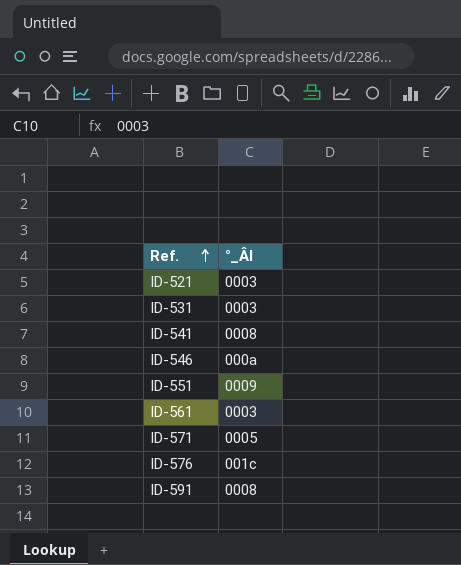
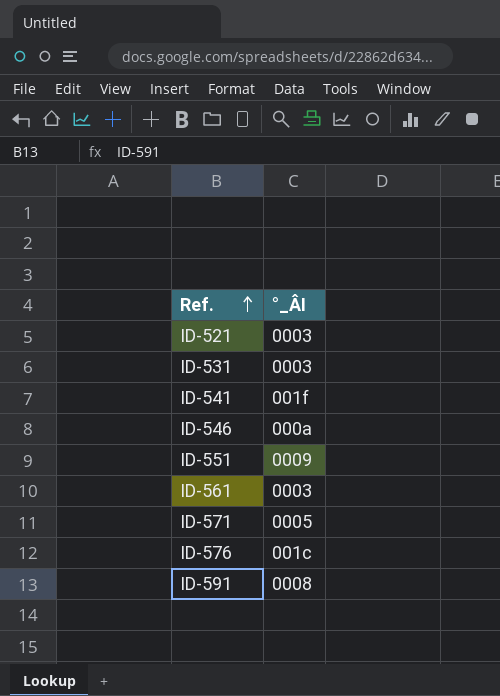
ID-541 | °_ÂI: 0008 -> 001f

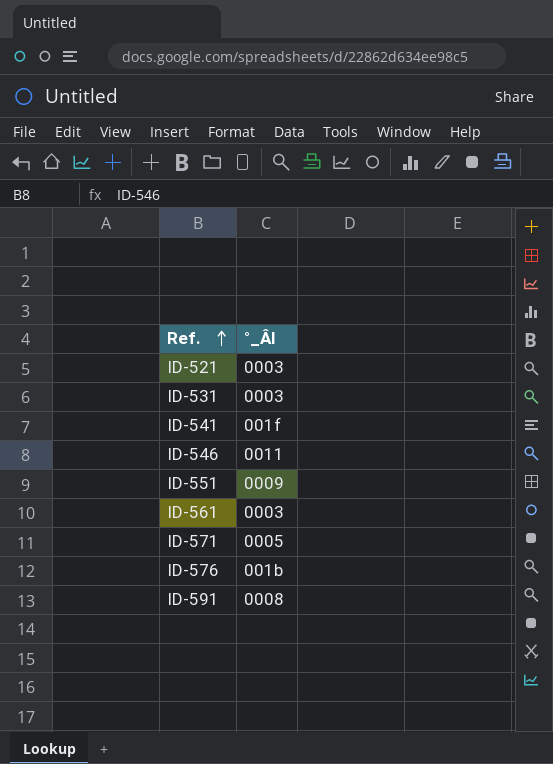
ID-546 | °_ÂI: 000a -> 0011
ID-576 | °_ÂI: 001c -> 001b

